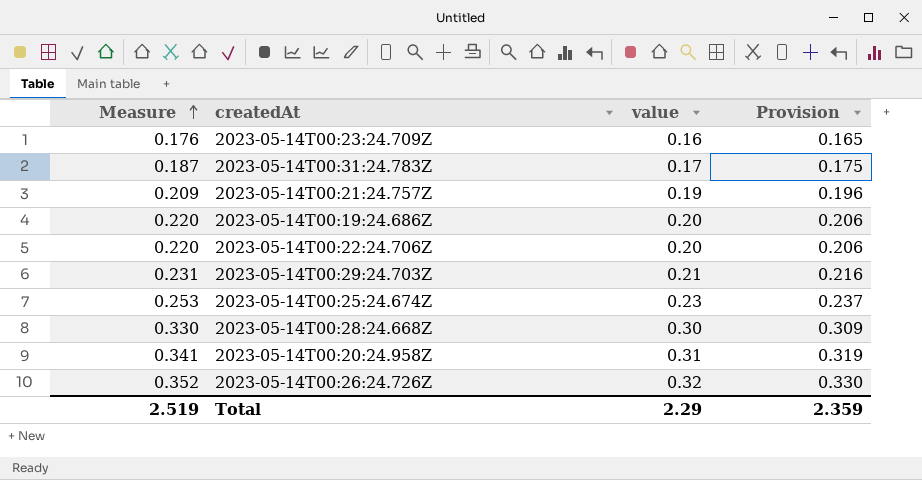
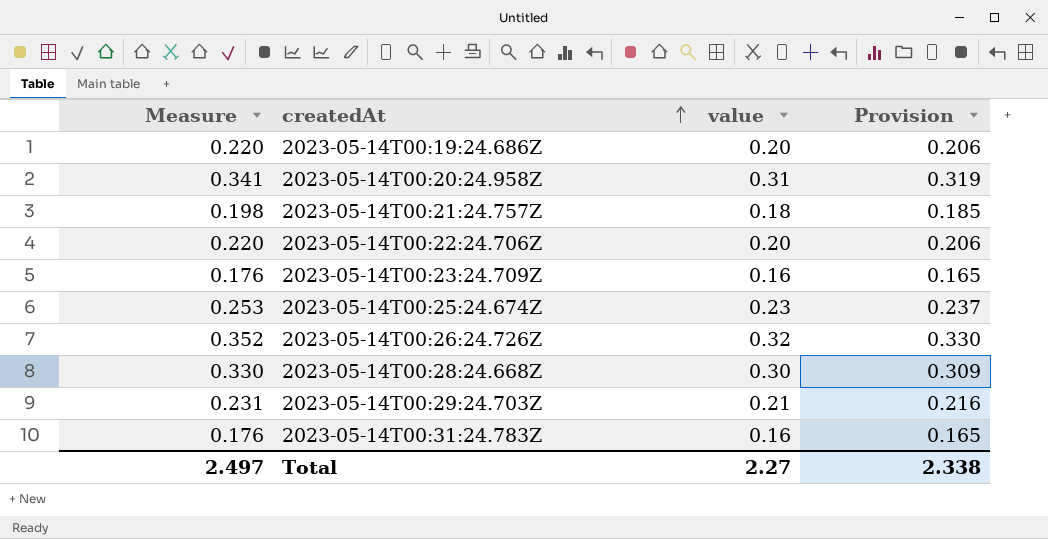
row order: Measure ascending -> createdAt ascending
2023-05-14T00:21:24.757Z | Measure: 0.209 -> 0.198
2023-05-14T00:21:24.757Z | value: 0.19 -> 0.18
2023-05-14T00:21:24.757Z | Provision: 0.196 -> 0.185
2023-05-14T00:31:24.783Z | Measure: 0.187 -> 0.176
2023-05-14T00:31:24.783Z | value: 0.17 -> 0.16
2023-05-14T00:31:24.783Z | Provision: 0.175 -> 0.165
Total | Measure: 2.519 -> 2.497
Total | value: 2.29 -> 2.27
Total | Provision: 2.359 -> 2.338

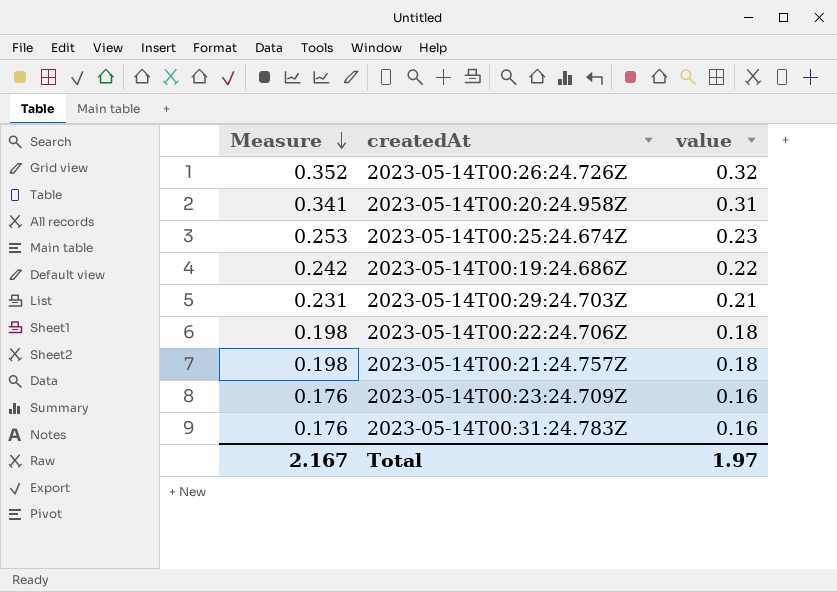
row order: createdAt ascending -> Measure descending
column Provision | formula: [value] * 1.03 -> none
row 2023-05-14T00:28:24.668Z: 0.330 | 0.30 | 0.309 -> none
2023-05-14T00:19:24.686Z | Measure: 0.220 -> 0.242
2023-05-14T00:19:24.686Z | value: 0.20 -> 0.22
2023-05-14T00:22:24.706Z | Measure: 0.220 -> 0.198
2023-05-14T00:22:24.706Z | value: 0.20 -> 0.18
Total | Measure: 2.497 -> 2.167
Total | value: 2.27 -> 1.97

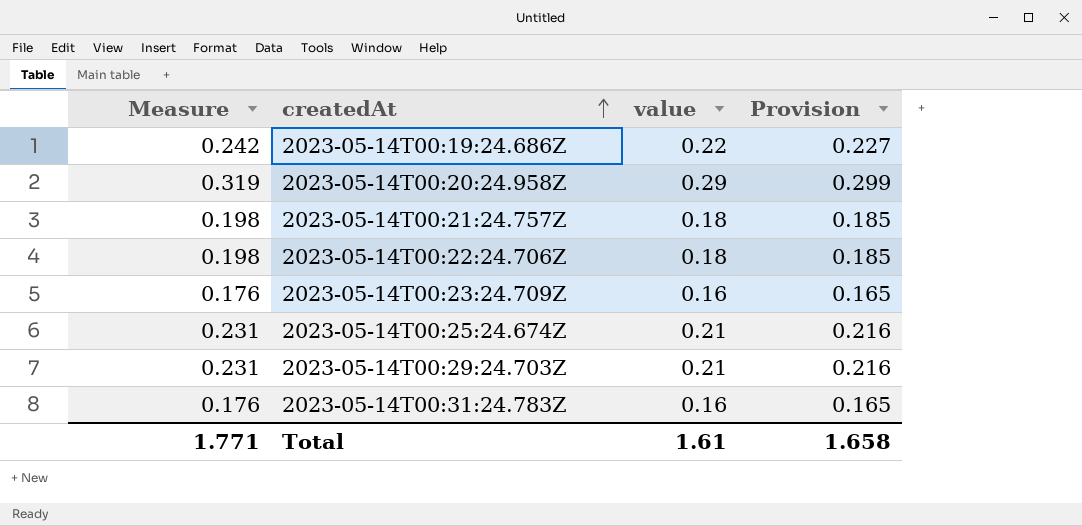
row order: Measure descending -> createdAt ascending
column Provision | formula: none -> [value] * 1.03
row 2023-05-14T00:26:24.726Z: 0.352 | 0.32 -> none
2023-05-14T00:20:24.958Z | Measure: 0.341 -> 0.319
2023-05-14T00:20:24.958Z | value: 0.31 -> 0.29
2023-05-14T00:25:24.674Z | Measure: 0.253 -> 0.231
2023-05-14T00:25:24.674Z | value: 0.23 -> 0.21
Total | Measure: 2.167 -> 1.771
Total | value: 1.97 -> 1.61

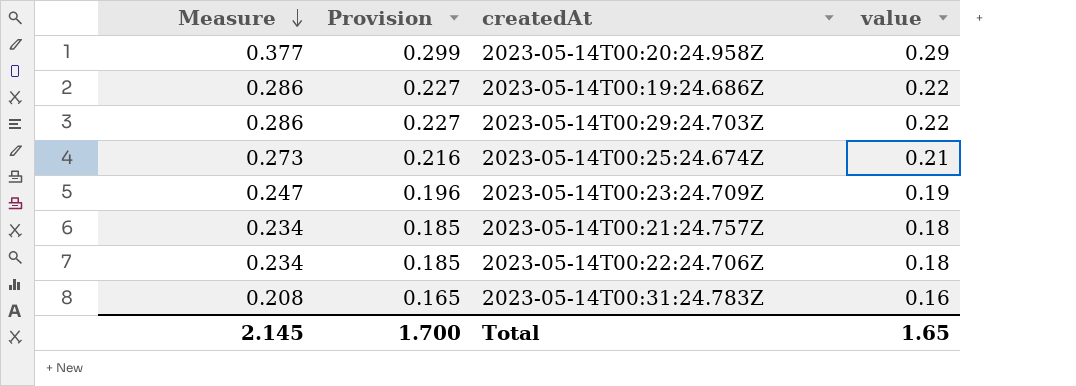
row order: createdAt ascending -> Measure descending
column Measure | formula: [value] * 1.1 -> [value] * 1.3
column Provision | position: 4 -> 2
2023-05-14T00:29:24.703Z | Provision: 0.216 -> 0.227
2023-05-14T00:29:24.703Z | value: 0.21 -> 0.22
2023-05-14T00:23:24.709Z | Provision: 0.165 -> 0.196
2023-05-14T00:23:24.709Z | value: 0.16 -> 0.19
Total | Measure: 1.771 -> 2.145
Total | Provision: 1.658 -> 1.700
Total | value: 1.61 -> 1.65

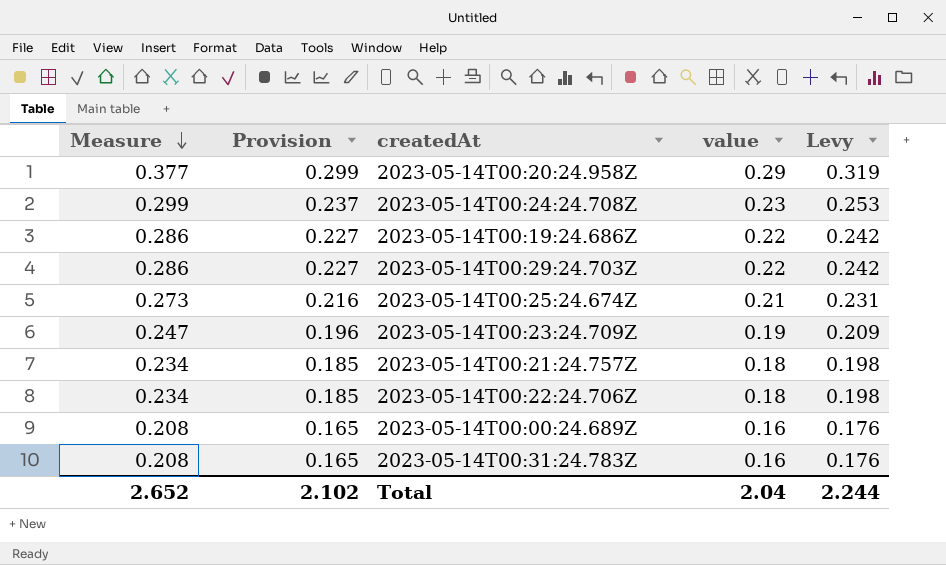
column Levy | formula: none -> [value] * 1.1
row 2023-05-14T00:24:24.708Z: none -> 0.299 | 0.237 | 0.23 | 0.253
row 2023-05-14T00:00:24.689Z: none -> 0.208 | 0.165 | 0.16 | 0.176
Total | Measure: 2.145 -> 2.652
Total | Provision: 1.700 -> 2.102
Total | value: 1.65 -> 2.04

